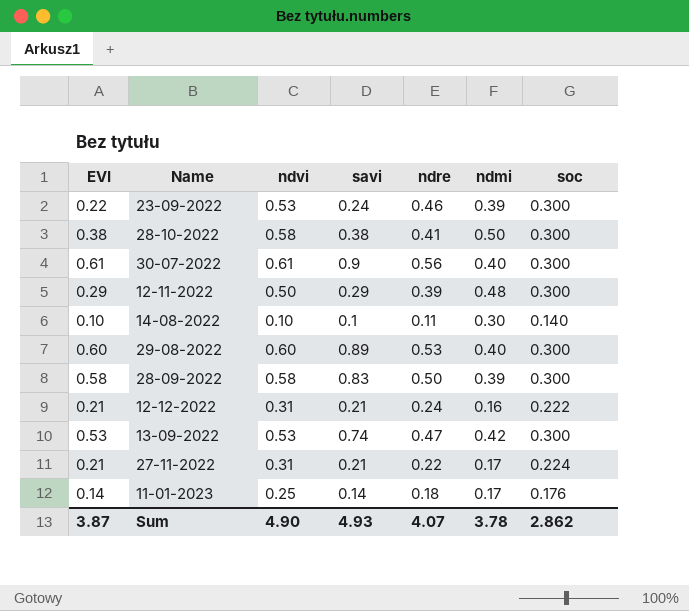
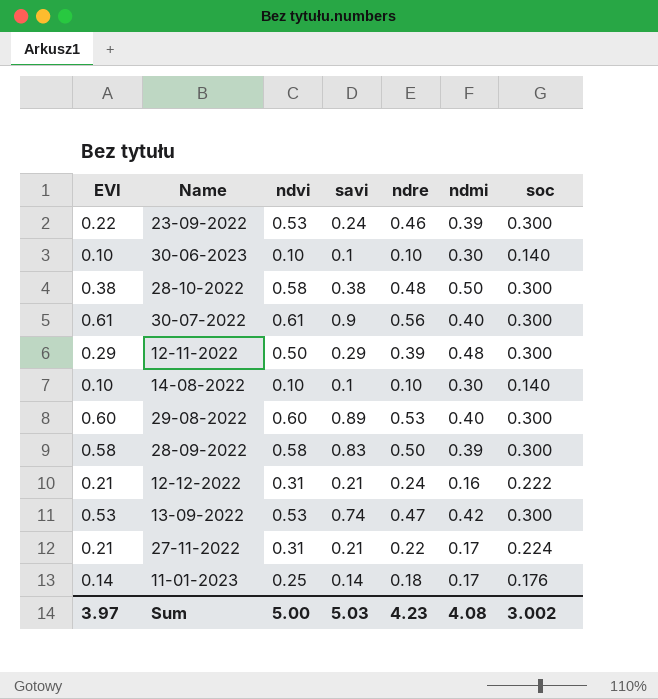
row 30-06-2023: none -> 0.10 | 0.10 | 0.1 | 0.10 | 0.30 | 0.140
28-10-2022 | ndre: 0.41 -> 0.48
14-08-2022 | ndre: 0.11 -> 0.10
Sum | EVI: 3.87 -> 3.97
Sum | ndvi: 4.90 -> 5.00
Sum | savi: 4.93 -> 5.03
Sum | ndre: 4.07 -> 4.23
Sum | ndmi: 3.78 -> 4.08
Sum | soc: 2.862 -> 3.002

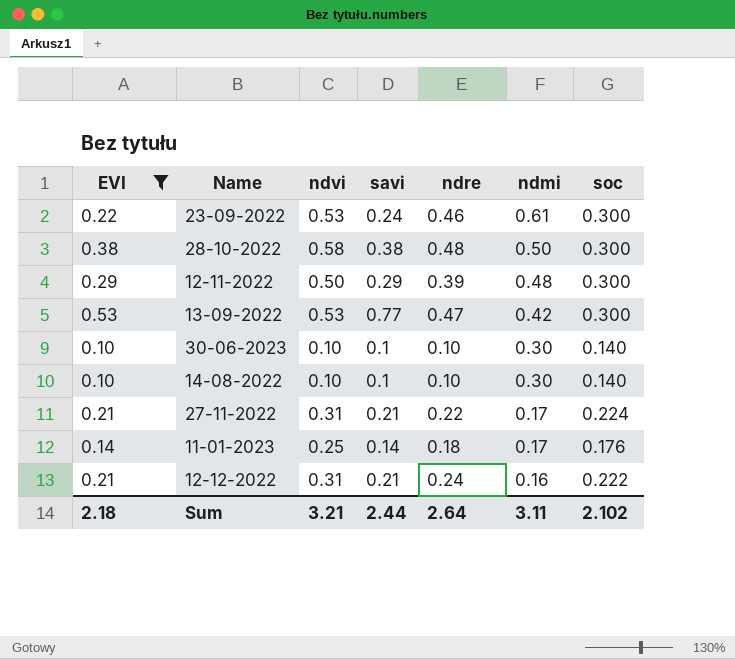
filter: none -> EVI <= 0.53
row order: none -> ndmi descending
23-09-2022 | ndmi: 0.39 -> 0.61
13-09-2022 | savi: 0.74 -> 0.77
Sum | EVI: 3.97 -> 2.18
Sum | ndvi: 5.00 -> 3.21
Sum | savi: 5.03 -> 2.44
Sum | ndre: 4.23 -> 2.64
Sum | ndmi: 4.08 -> 3.11
Sum | soc: 3.002 -> 2.102

